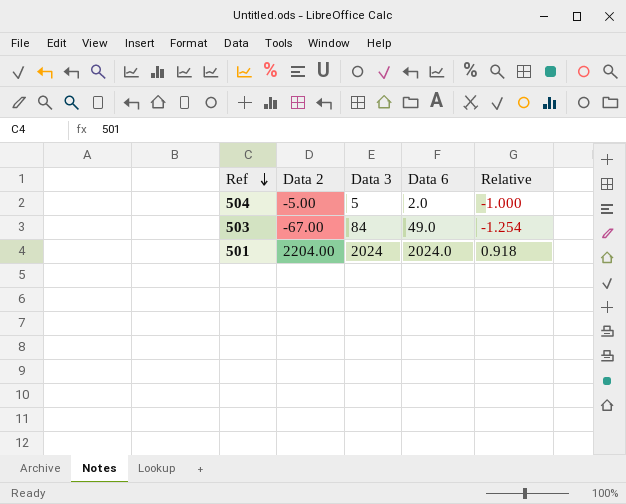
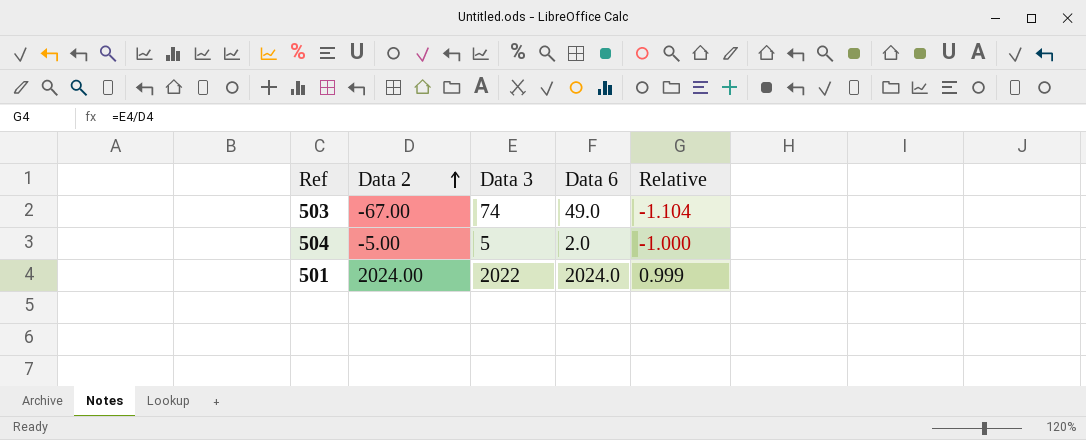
row order: Ref descending -> Data 2 ascending
503 | Data 3: 84 -> 74
503 | Relative: -1.254 -> -1.104
501 | Data 2: 2204.00 -> 2024.00
501 | Data 3: 2024 -> 2022
501 | Relative: 0.918 -> 0.999

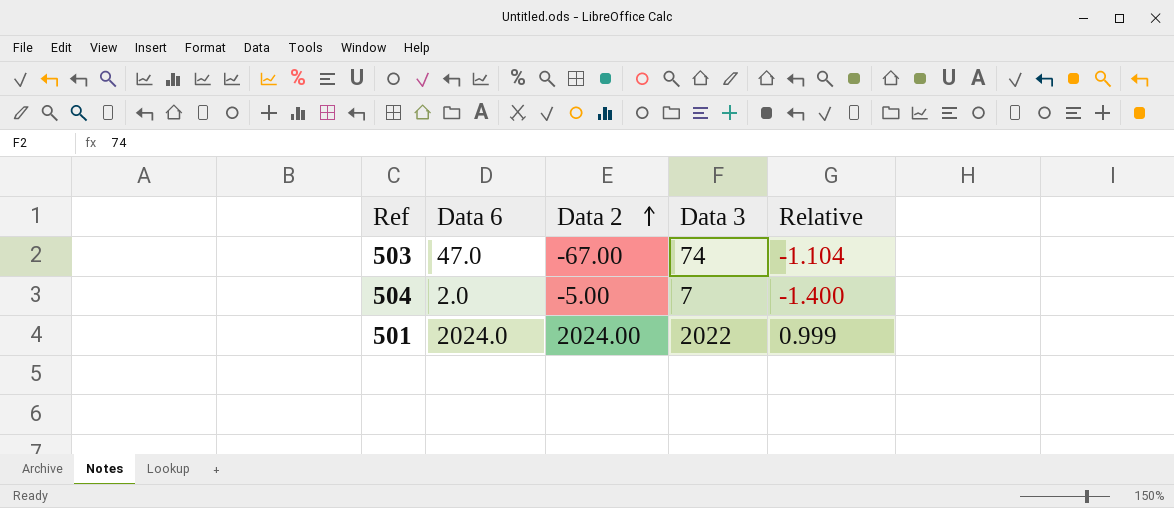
column Data 6 | position: 4 -> 2
503 | Data 6: 49.0 -> 47.0
504 | Data 3: 5 -> 7
504 | Relative: -1.000 -> -1.400

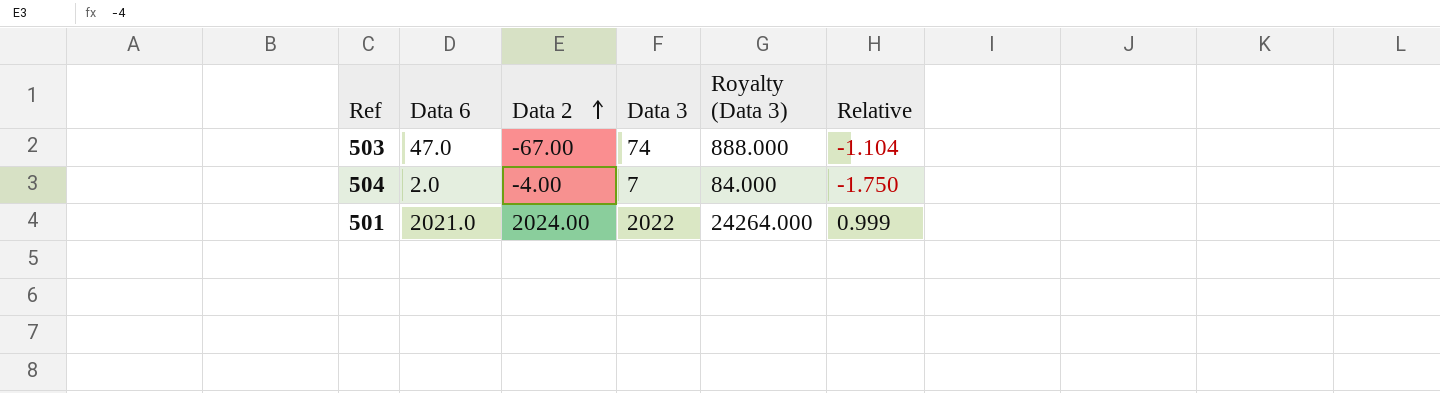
column Royalty (Data 3) | formula: none -> [Data 3] * 12
504 | Data 2: -5.00 -> -4.00
504 | Relative: -1.400 -> -1.750
501 | Data 6: 2024.0 -> 2021.0

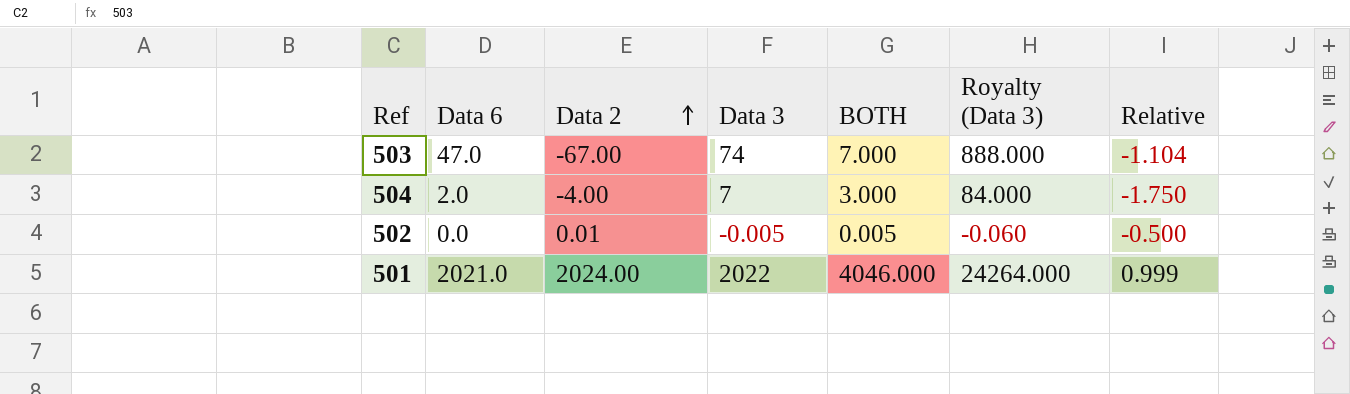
column BOTH | formula: none -> [Data 2] + [Data 3]
row 502: none -> 0.0 | 0.01 | -0.005 | 0.005 | -0.060 | -0.500

